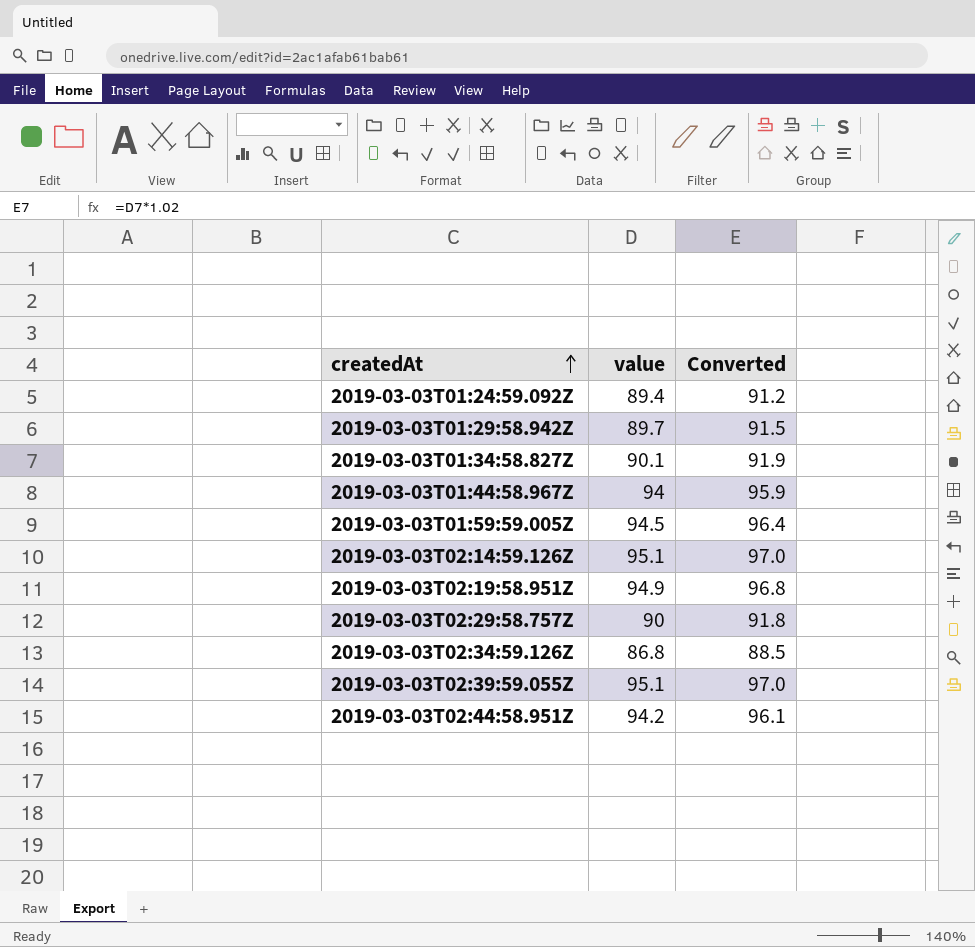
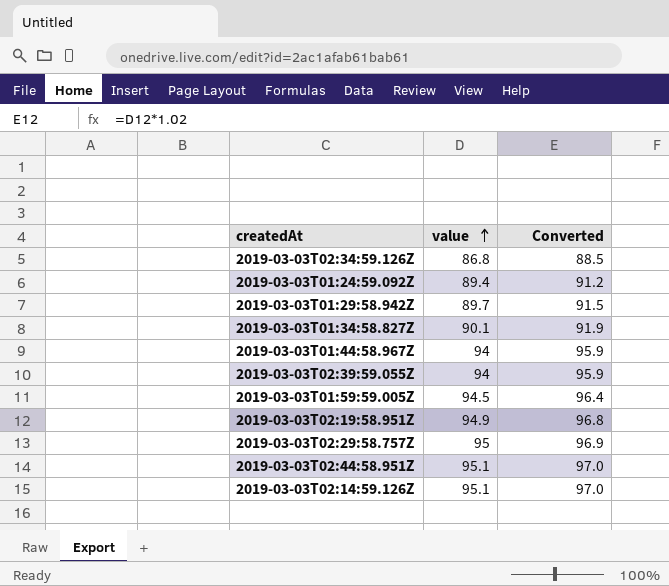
row order: createdAt ascending -> value ascending
2019-03-03T02:39:59.055Z | value: 95.1 -> 94
2019-03-03T02:39:59.055Z | Converted: 97.0 -> 95.9
2019-03-03T02:29:58.757Z | value: 90 -> 95
2019-03-03T02:29:58.757Z | Converted: 91.8 -> 96.9
2019-03-03T02:44:58.951Z | value: 94.2 -> 95.1
2019-03-03T02:44:58.951Z | Converted: 96.1 -> 97.0

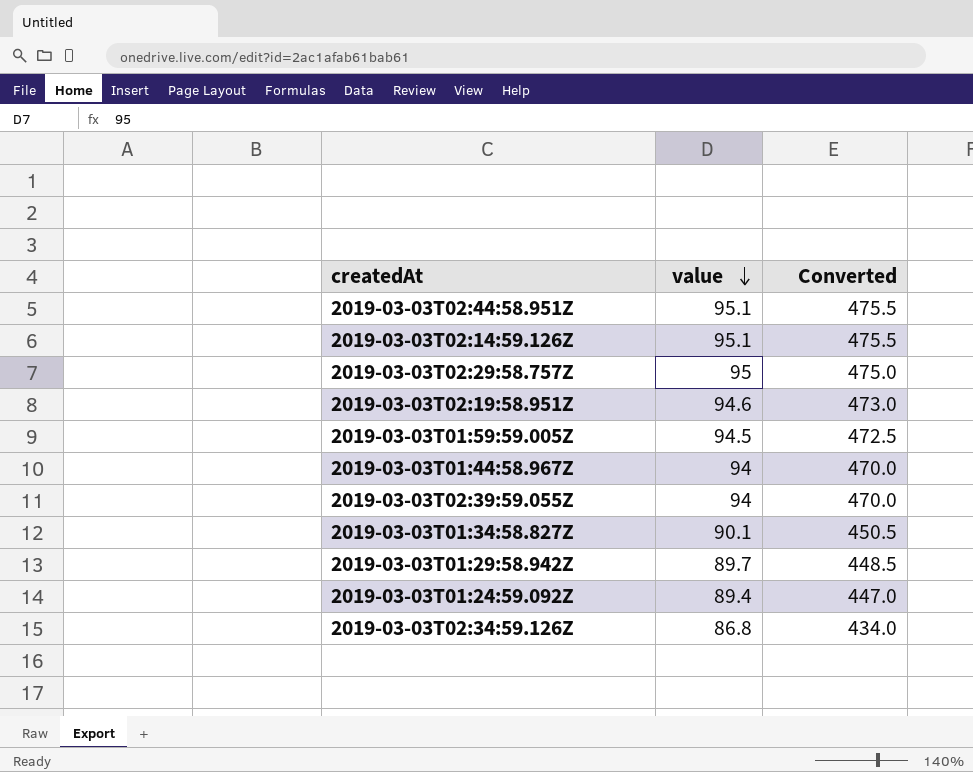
row order: value ascending -> value descending
column Converted | formula: [value] * 1.02 -> [value] * 5
2019-03-03T02:19:58.951Z | value: 94.9 -> 94.6

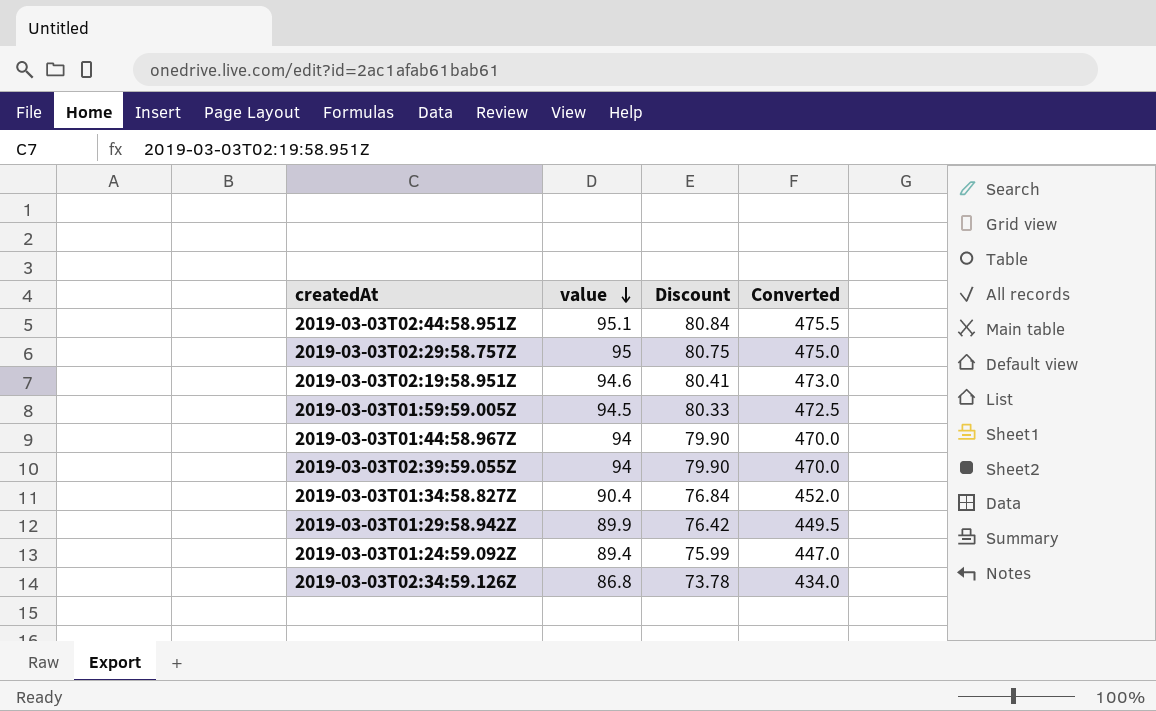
column Discount | formula: none -> [value] * 0.85
row 2019-03-03T02:14:59.126Z: 95.1 | 475.5 -> none
2019-03-03T01:34:58.827Z | value: 90.1 -> 90.4
2019-03-03T01:34:58.827Z | Converted: 450.5 -> 452.0
2019-03-03T01:29:58.942Z | value: 89.7 -> 89.9
2019-03-03T01:29:58.942Z | Converted: 448.5 -> 449.5

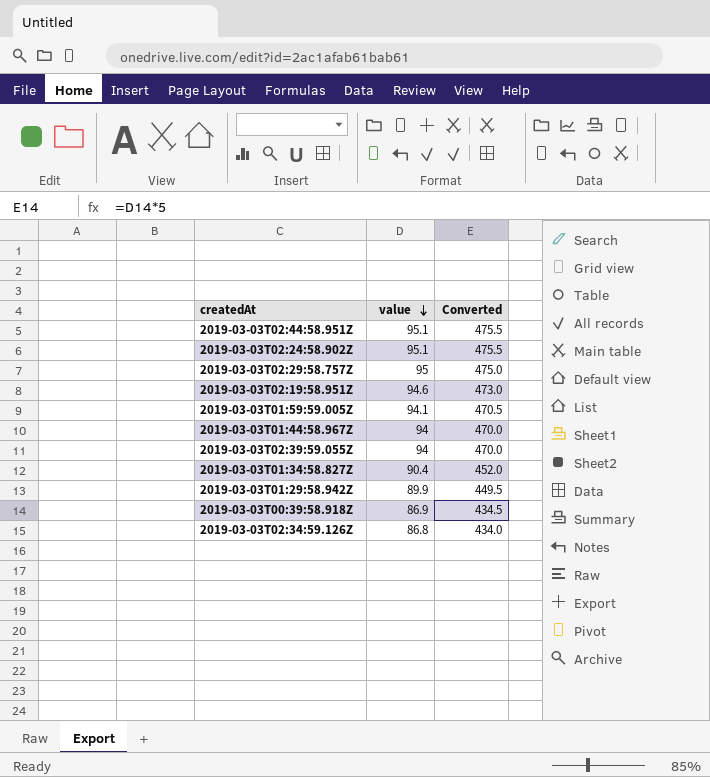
column Discount | formula: [value] * 0.85 -> none
row 2019-03-03T01:24:59.092Z: 89.4 | 75.99 | 447.0 -> none
row 2019-03-03T02:24:58.902Z: none -> 95.1 | 475.5
2019-03-03T01:59:59.005Z | value: 94.5 -> 94.1
2019-03-03T01:59:59.005Z | Converted: 472.5 -> 470.5
row 2019-03-03T00:39:58.918Z: none -> 86.9 | 434.5

